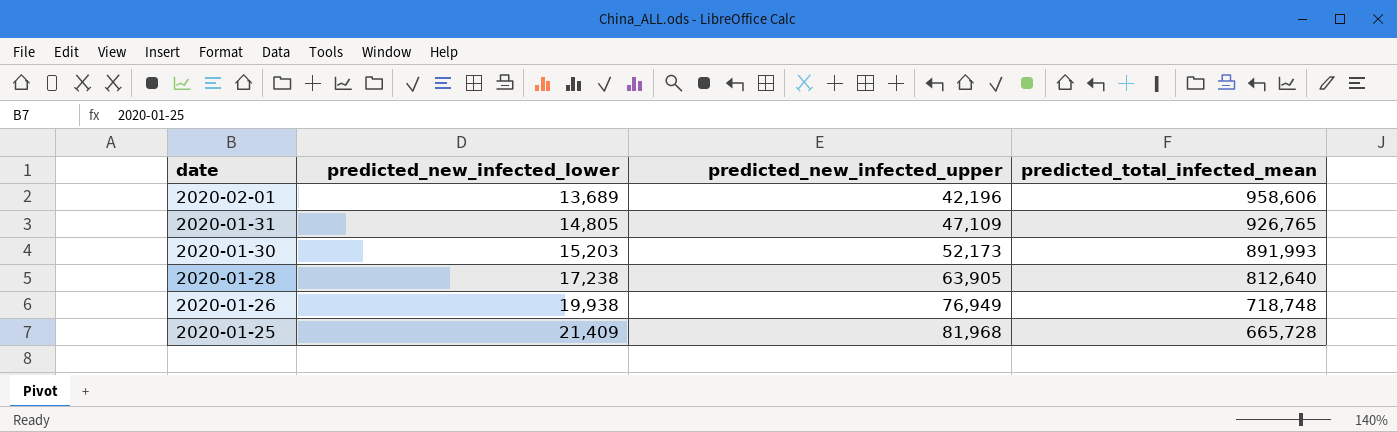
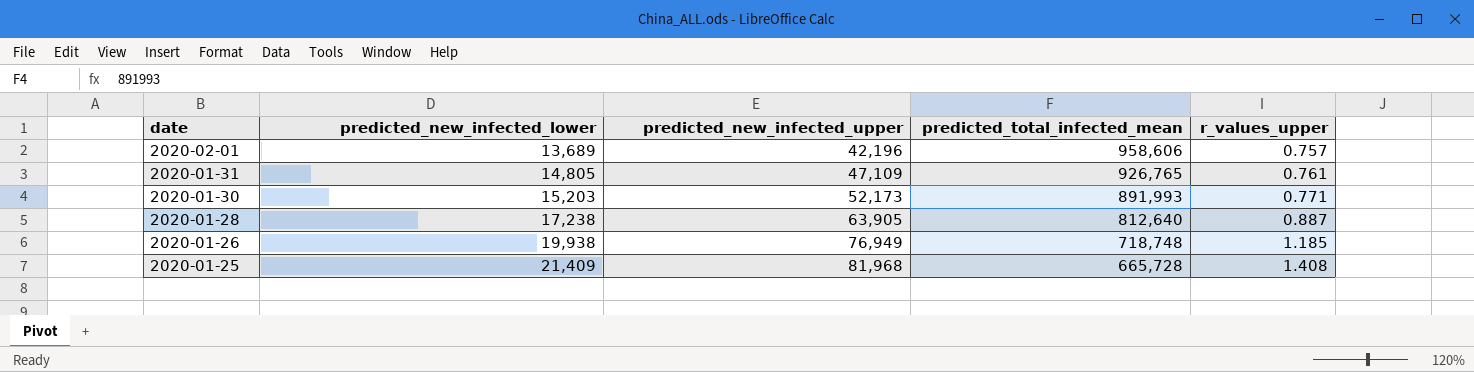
column r_values_upper | position: none -> 5

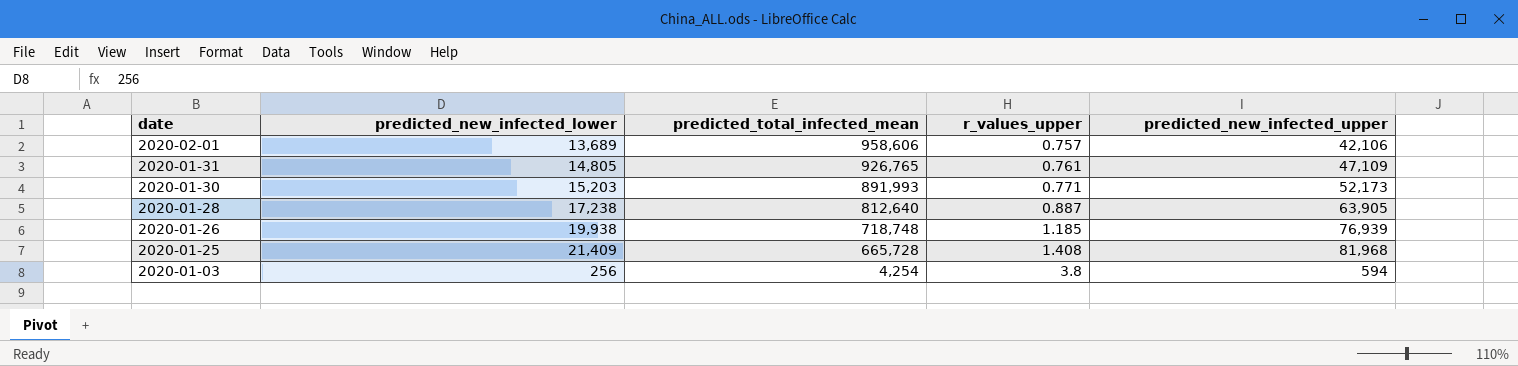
column predicted_new_infected_upper | position: 3 -> 5
2020-02-01 | predicted_new_infected_upper: 42,196 -> 42,106
2020-01-26 | predicted_new_infected_upper: 76,949 -> 76,939
row 2020-01-03: none -> 256 | 4,254 | 3.8 | 594

